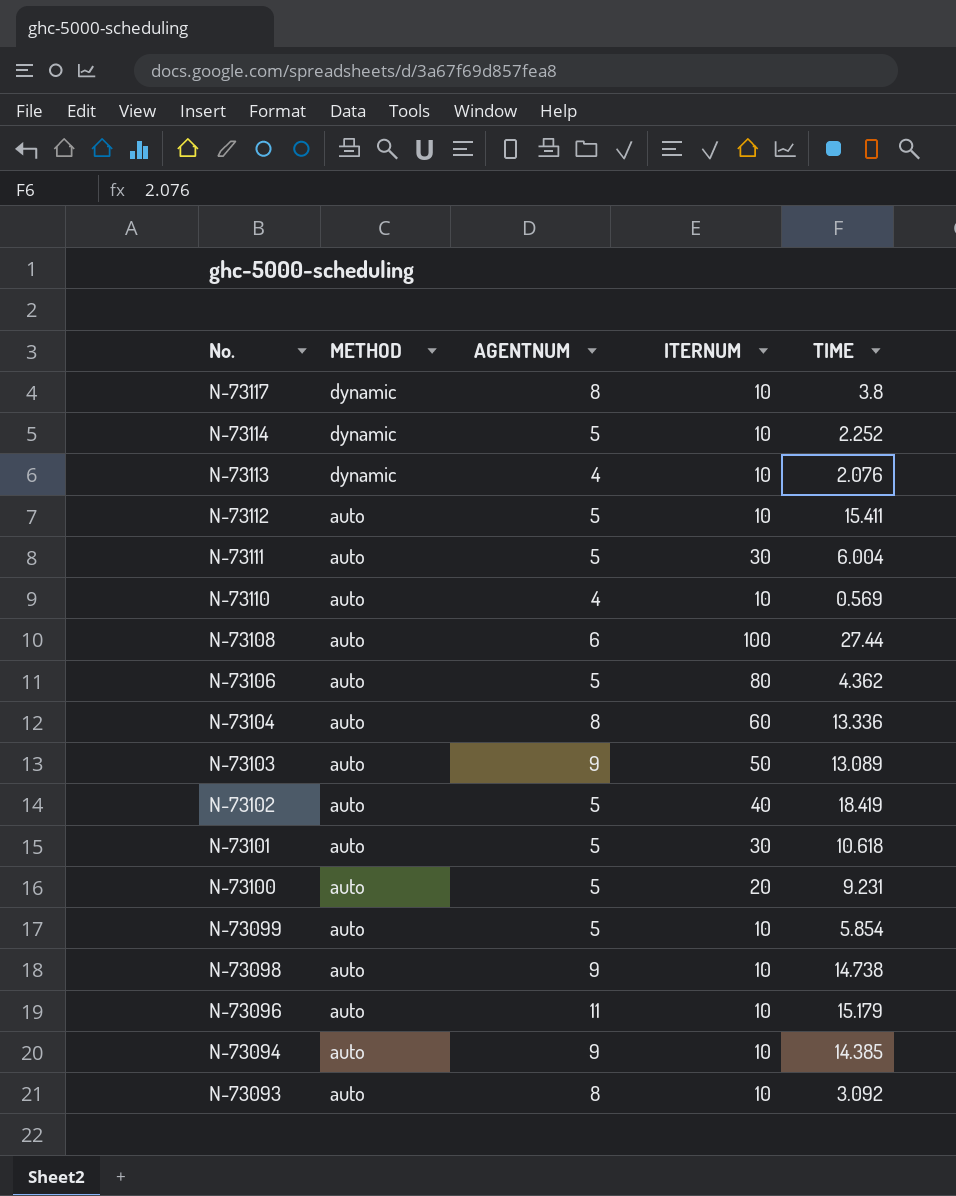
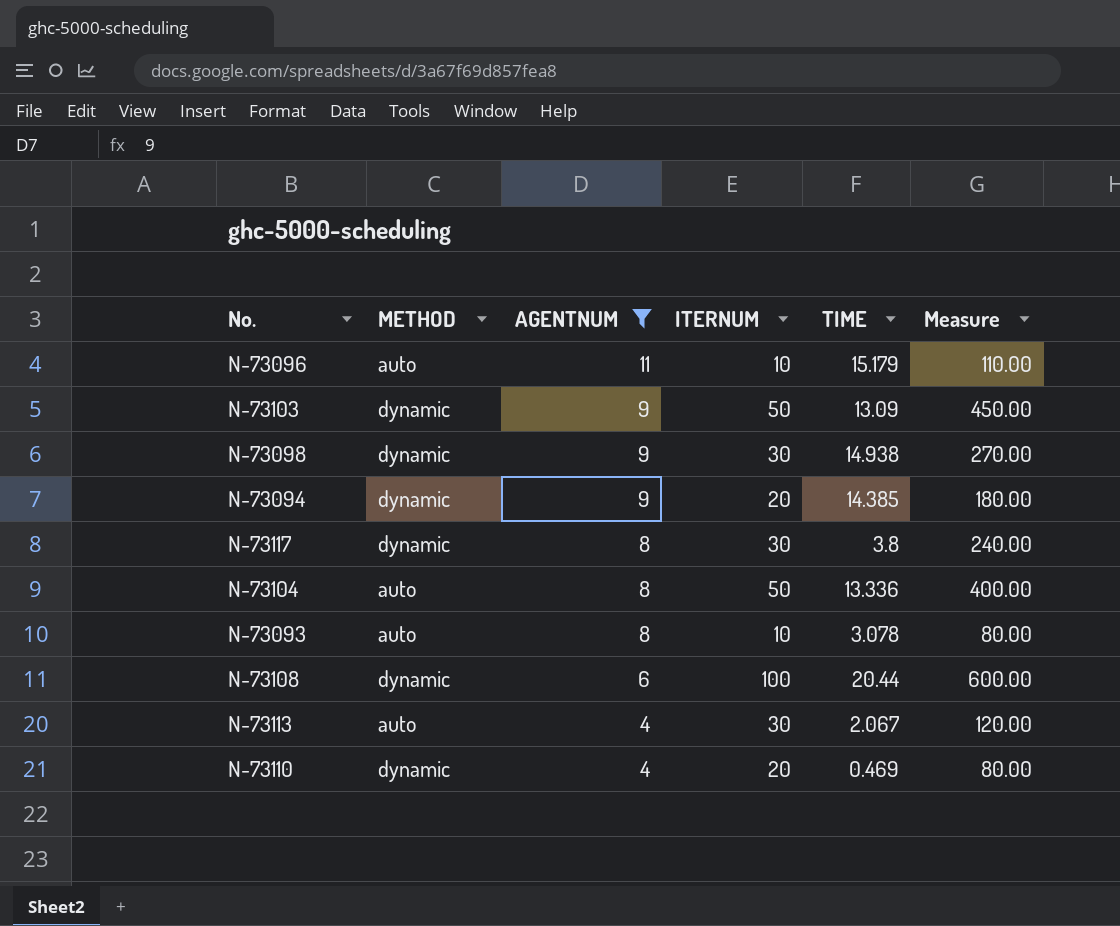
filter: none -> AGENTNUM != 5
row order: No. descending -> AGENTNUM descending
column Measure | formula: none -> [AGENTNUM] * [ITERNUM]
N-73103 | METHOD: auto -> dynamic
N-73103 | TIME: 13.089 -> 13.09
N-73098 | METHOD: auto -> dynamic
N-73098 | ITERNUM: 10 -> 30
N-73098 | TIME: 14.738 -> 14.938
N-73094 | METHOD: auto -> dynamic
N-73094 | ITERNUM: 10 -> 20
N-73117 | ITERNUM: 10 -> 30
N-73104 | ITERNUM: 60 -> 50
N-73093 | TIME: 3.092 -> 3.078
N-73108 | METHOD: auto -> dynamic
N-73108 | TIME: 27.44 -> 20.44
N-73113 | METHOD: dynamic -> auto
N-73113 | ITERNUM: 10 -> 30
N-73113 | TIME: 2.076 -> 2.067
N-73110 | METHOD: auto -> dynamic
N-73110 | ITERNUM: 10 -> 20
N-73110 | TIME: 0.569 -> 0.469

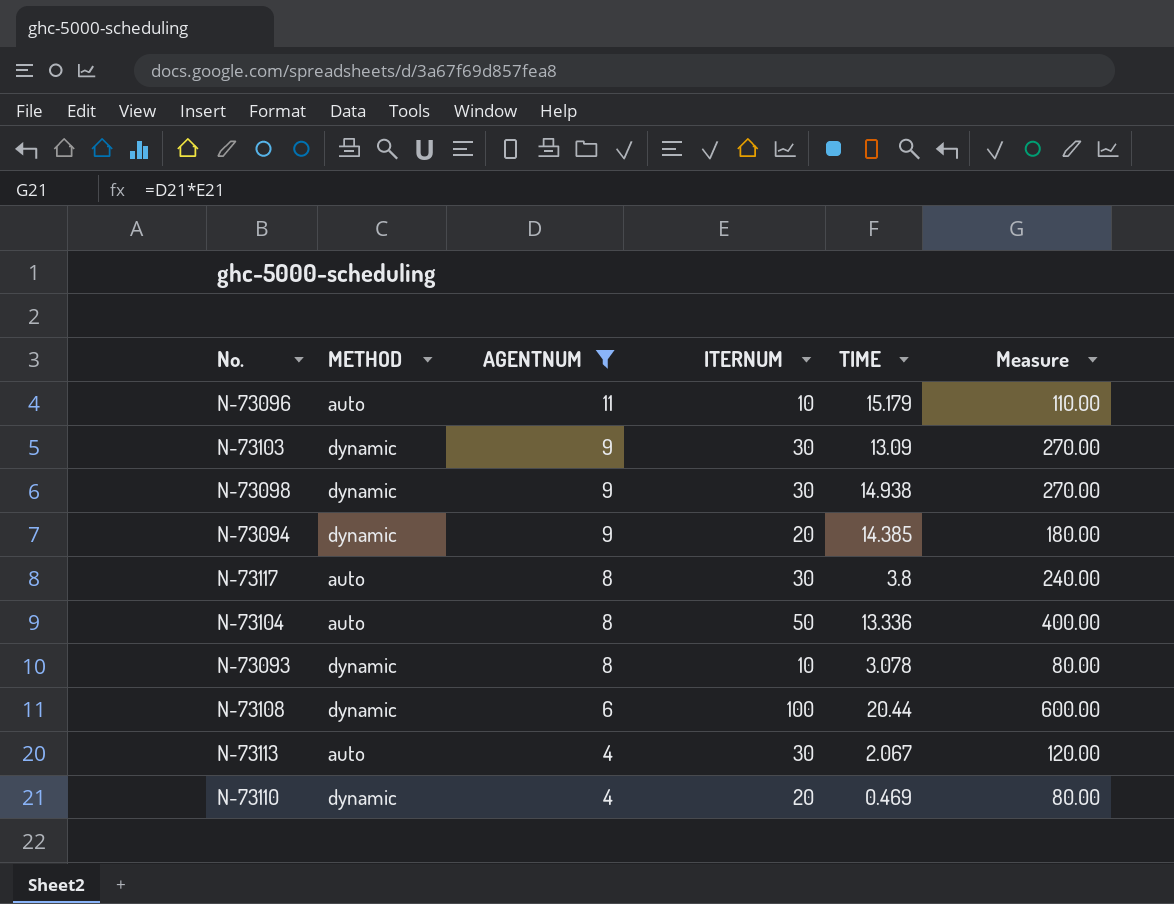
N-73103 | ITERNUM: 50 -> 30
N-73103 | Measure: 450.00 -> 270.00
N-73117 | METHOD: dynamic -> auto
N-73093 | METHOD: auto -> dynamic

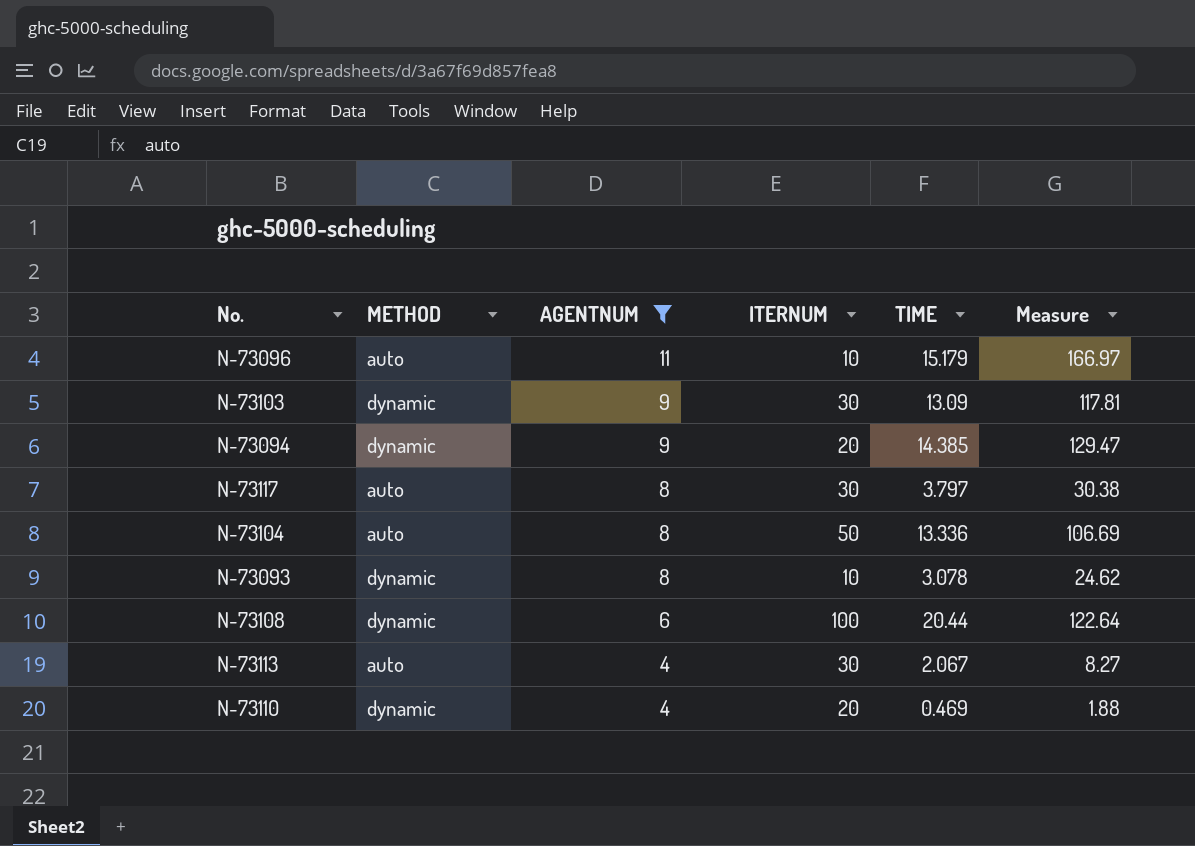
column Measure | formula: [AGENTNUM] * [ITERNUM] -> [AGENTNUM] * [TIME]
row N-73098: dynamic | 9 | 30 | 14.938 | 270.00 -> none
N-73117 | TIME: 3.8 -> 3.797

